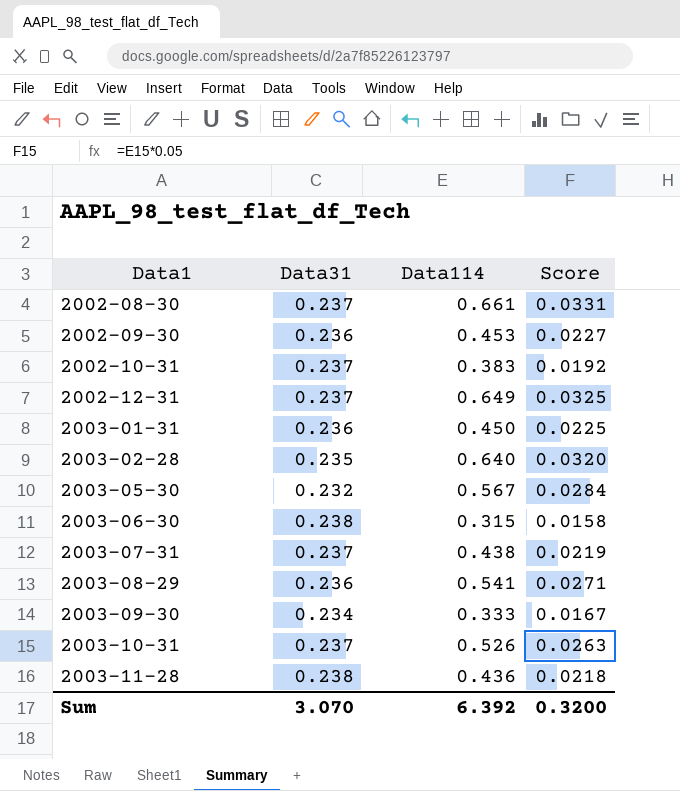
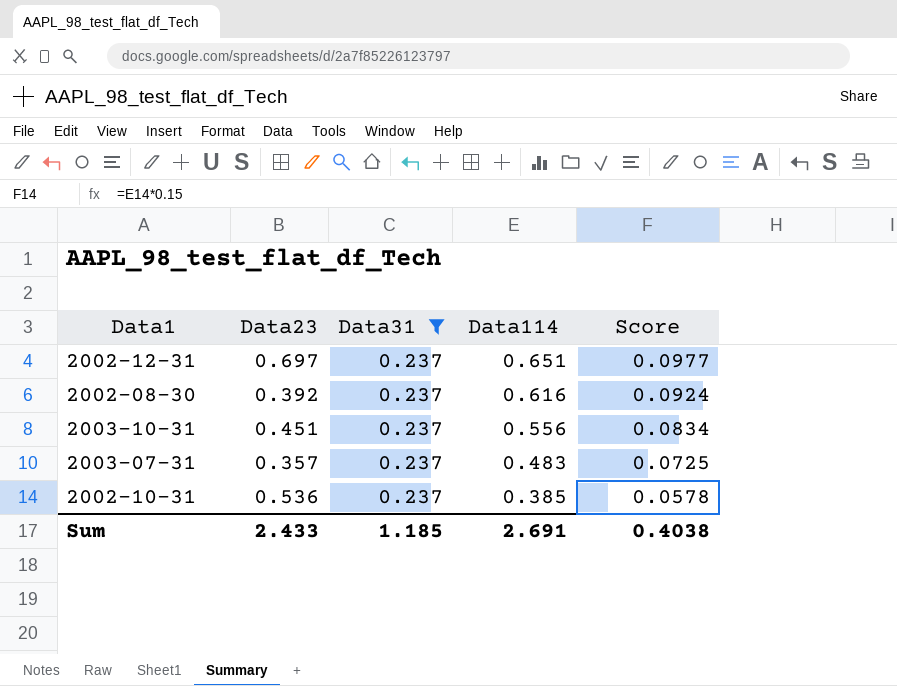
filter: none -> Data31 = 0.237
row order: Data1 ascending -> Data114 descending
column Data23 | position: none -> 2
column Score | formula: [Data114] * 0.05 -> [Data114] * 0.15
2002-12-31 | Data114: 0.649 -> 0.651
2002-08-30 | Data114: 0.661 -> 0.616
2003-10-31 | Data114: 0.526 -> 0.556
2003-07-31 | Data114: 0.438 -> 0.483
2002-10-31 | Data114: 0.383 -> 0.385
Sum | Data31: 3.070 -> 1.185
Sum | Data114: 6.392 -> 2.691
Sum | Score: 0.3200 -> 0.4038

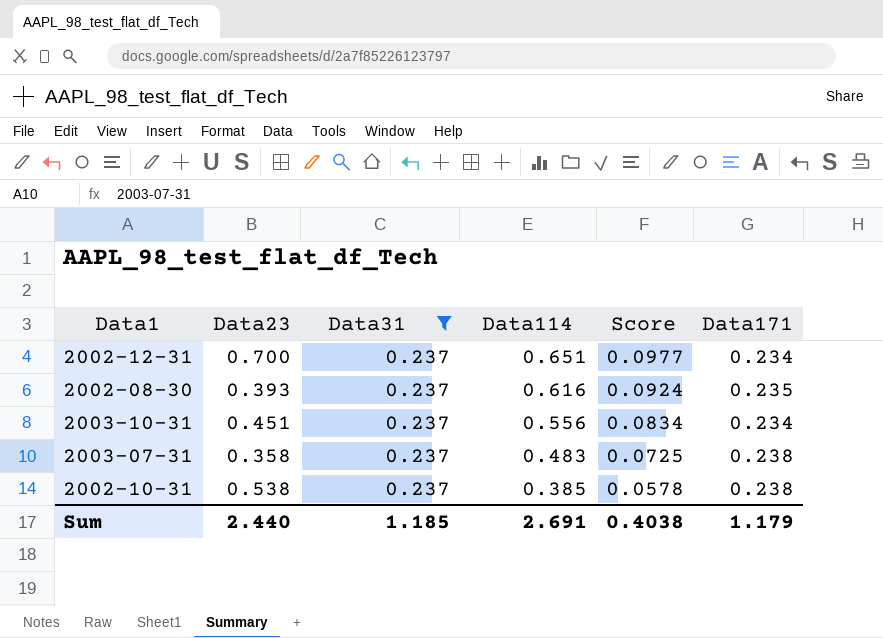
column Data171 | position: none -> 6
2002-12-31 | Data23: 0.697 -> 0.700
2002-08-30 | Data23: 0.392 -> 0.393
2003-07-31 | Data23: 0.357 -> 0.358
2002-10-31 | Data23: 0.536 -> 0.538
Sum | Data23: 2.433 -> 2.440

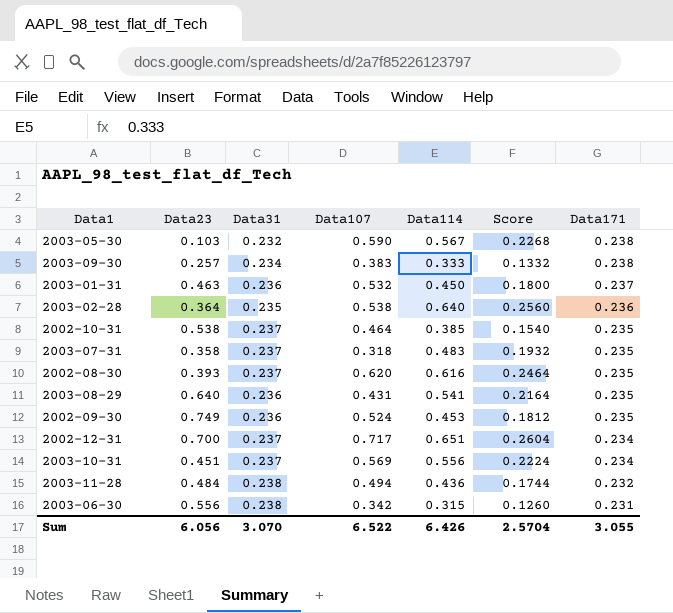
filter: Data31 = 0.237 -> none
row order: Data114 descending -> Data171 descending
column Data107 | position: none -> 4
column Score | formula: [Data114] * 0.15 -> [Data114] * 0.4
2002-10-31 | Data171: 0.238 -> 0.235
2003-07-31 | Data171: 0.238 -> 0.235
Sum | Data23: 2.440 -> 6.056
Sum | Data31: 1.185 -> 3.070
Sum | Data114: 2.691 -> 6.426
Sum | Score: 0.4038 -> 2.5704
Sum | Data171: 1.179 -> 3.055

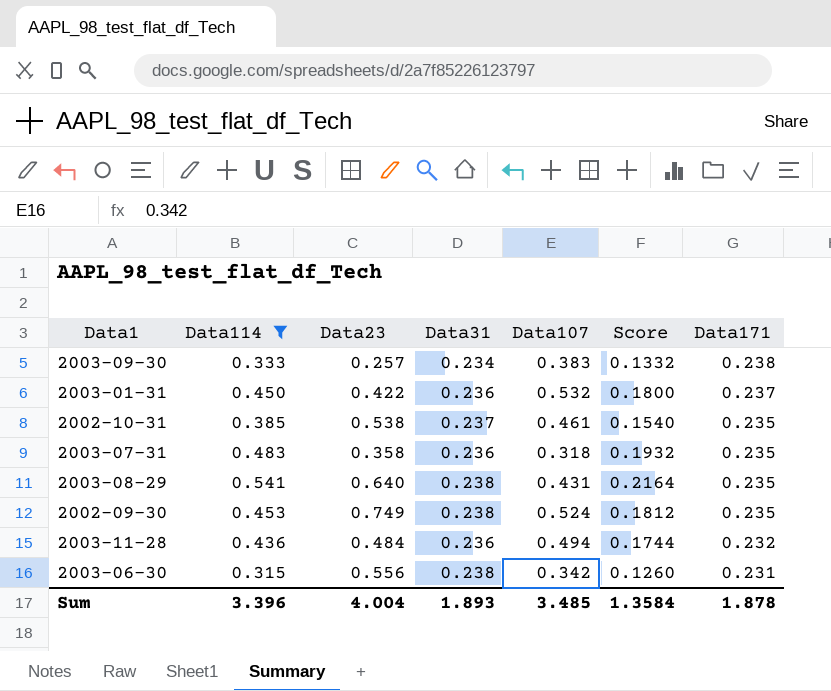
filter: none -> Data114 <= 0.541
column Data114 | position: 5 -> 2
2003-01-31 | Data23: 0.463 -> 0.422
2002-10-31 | Data107: 0.464 -> 0.461
2003-07-31 | Data31: 0.237 -> 0.236
2003-08-29 | Data31: 0.236 -> 0.238
2002-09-30 | Data31: 0.236 -> 0.238
2003-11-28 | Data31: 0.238 -> 0.236
Sum | Data114: 6.426 -> 3.396
Sum | Data23: 6.056 -> 4.004
Sum | Data31: 3.070 -> 1.893
Sum | Data107: 6.522 -> 3.485
Sum | Score: 2.5704 -> 1.3584
Sum | Data171: 3.055 -> 1.878

